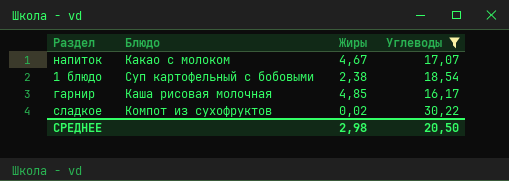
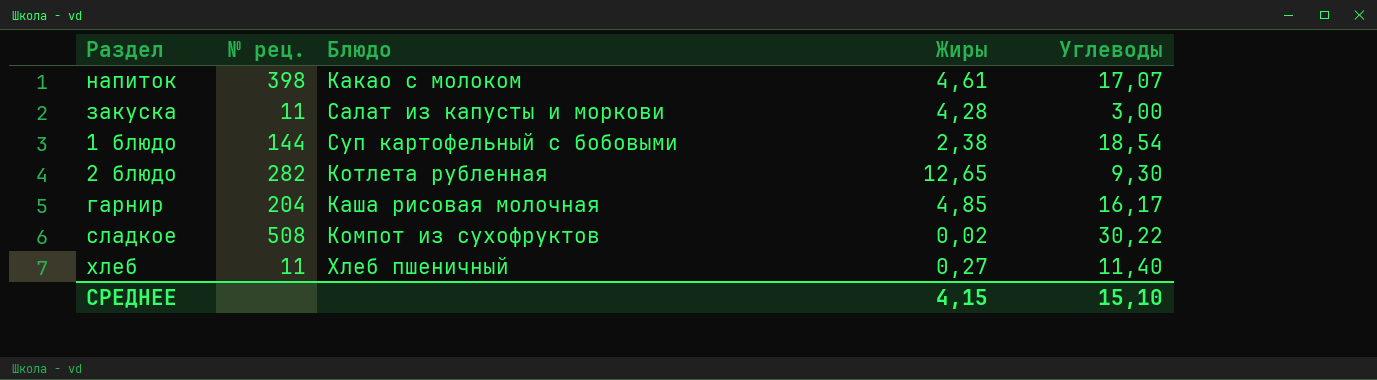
filter: Углеводы >= 16,17 -> none
column № рец. | position: none -> 2
напиток | Жиры: 4,67 -> 4,61
СРЕДНЕЕ | Жиры: 2,98 -> 4,15
СРЕДНЕЕ | Углеводы: 20,50 -> 15,10

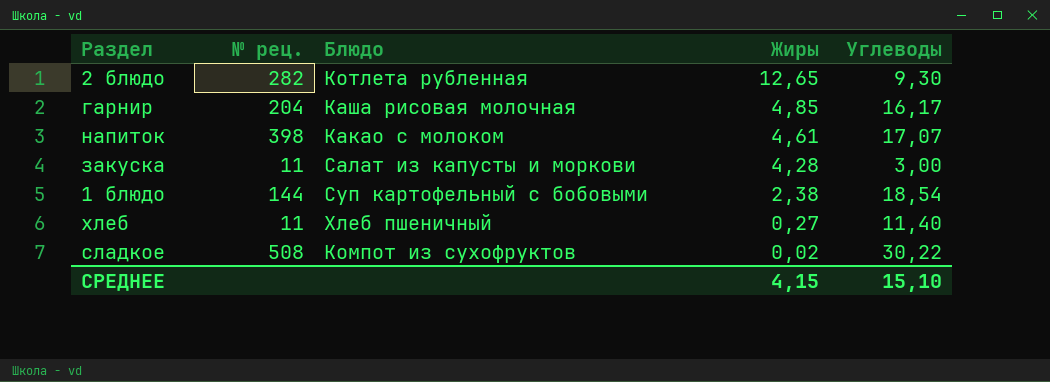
row order: none -> Жиры descending

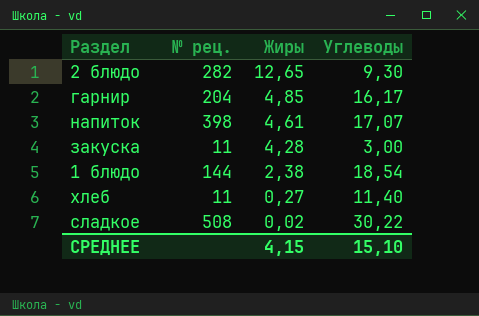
column Блюдо | position: 3 -> none

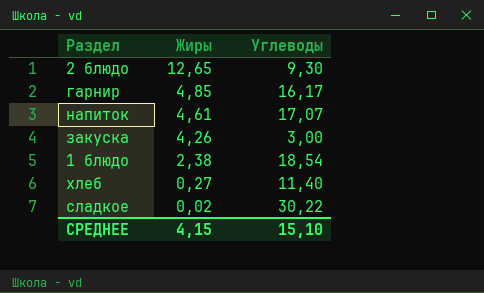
column № рец. | position: 2 -> none
закуска | Жиры: 4,28 -> 4,26

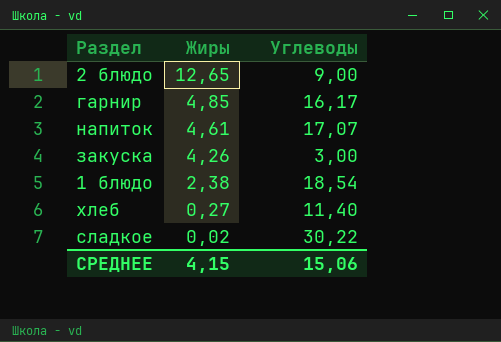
2 блюдо | Углеводы: 9,30 -> 9,00
СРЕДНЕЕ | Углеводы: 15,10 -> 15,06

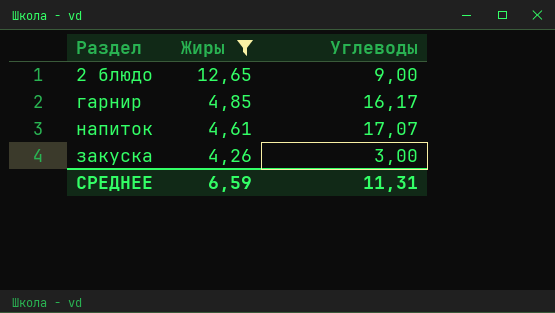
filter: none -> Жиры >= 4,26
СРЕДНЕЕ | Жиры: 4,15 -> 6,59
СРЕДНЕЕ | Углеводы: 15,06 -> 11,31

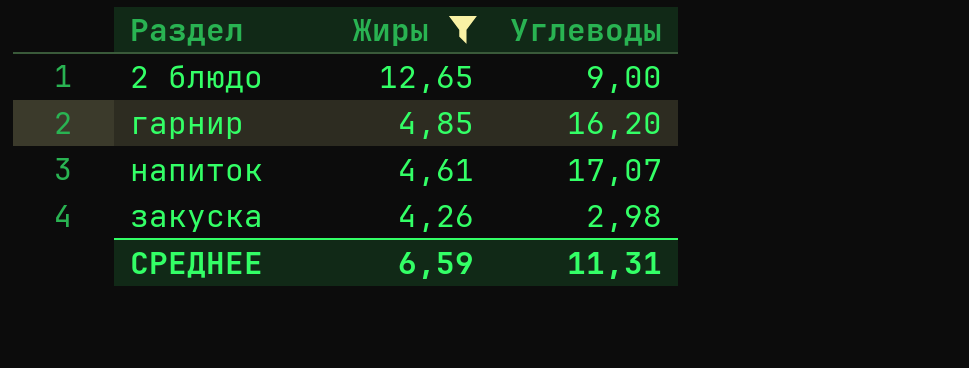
гарнир | Углеводы: 16,17 -> 16,20
закуска | Углеводы: 3,00 -> 2,98

